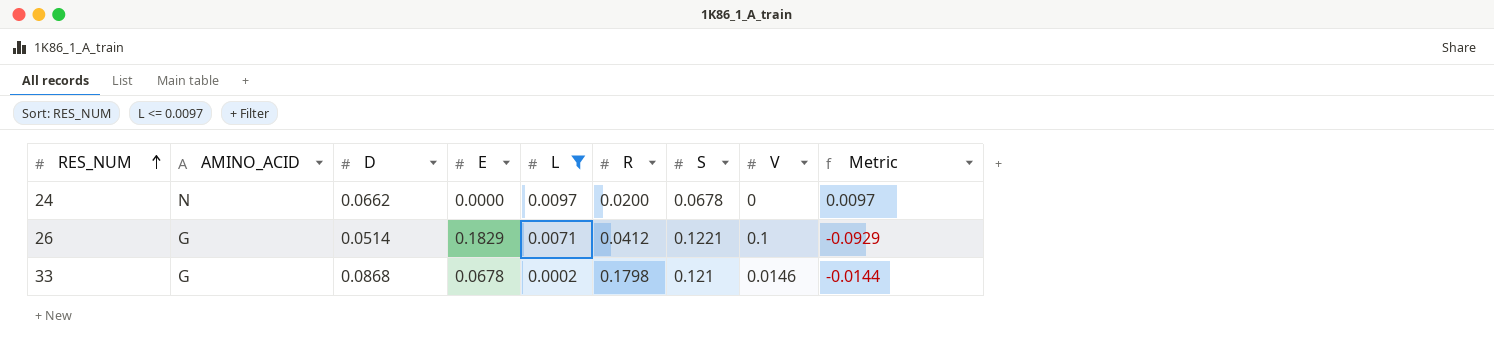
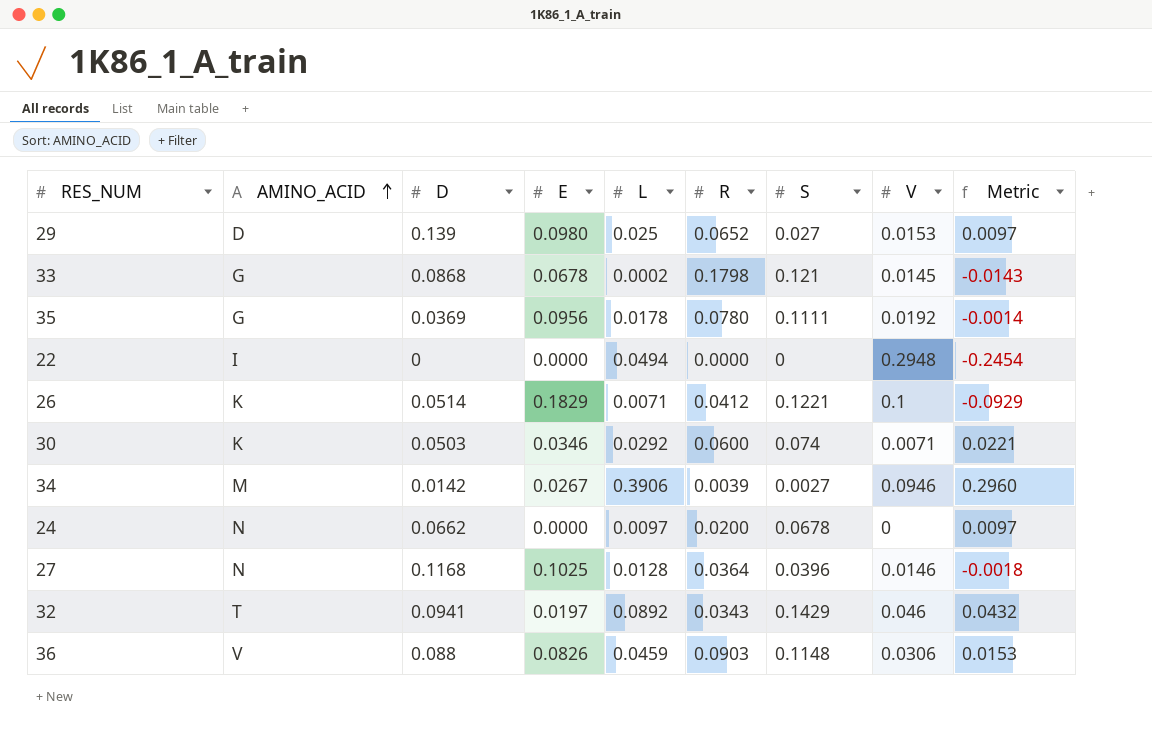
filter: L <= 0.0097 -> none
row order: RES_NUM ascending -> AMINO_ACID ascending
33 | V: 0.0146 -> 0.0145
33 | Metric: -0.0144 -> -0.0143
26 | AMINO_ACID: G -> K

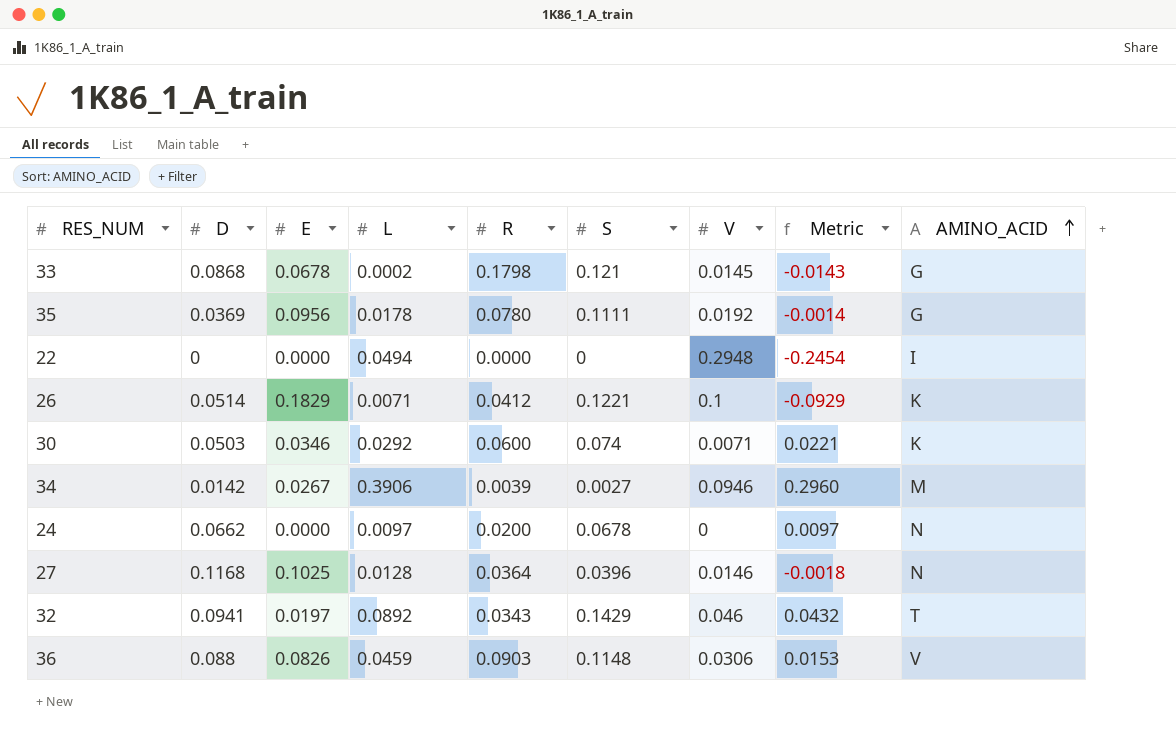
column AMINO_ACID | position: 2 -> 9
row 29: D | 0.139 | 0.0980 | 0.025 | 0.0652 | 0.027 | 0.0153 | 0.0097 -> none

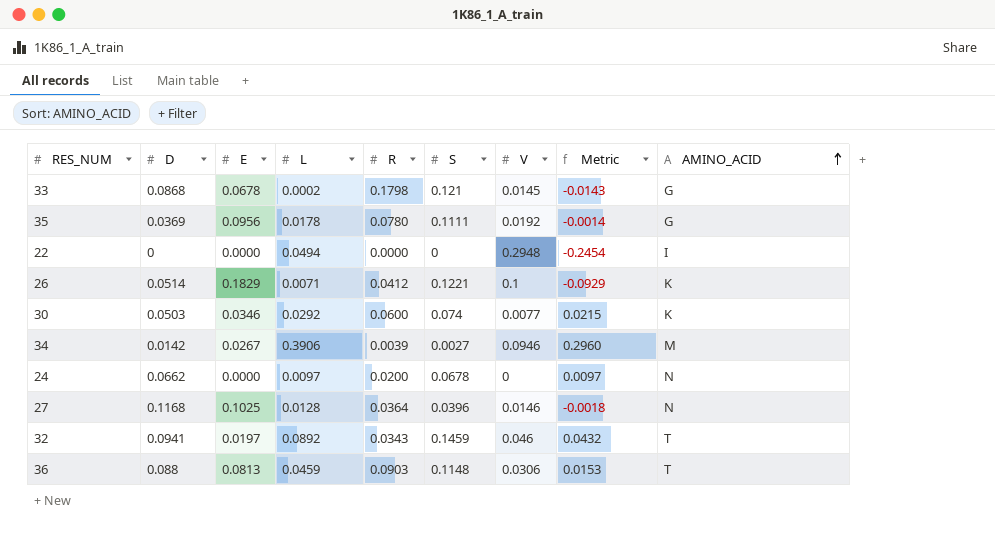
30 | V: 0.0071 -> 0.0077
30 | Metric: 0.0221 -> 0.0215
32 | S: 0.1429 -> 0.1459
36 | E: 0.0826 -> 0.0813
36 | AMINO_ACID: V -> T

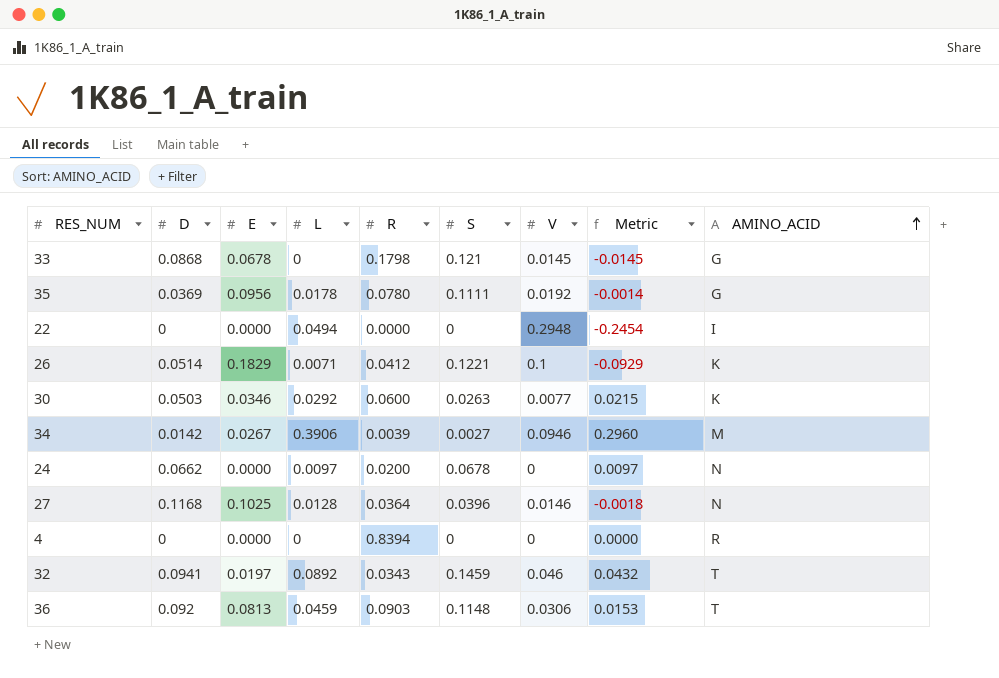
33 | L: 0.0002 -> 0
33 | Metric: -0.0143 -> -0.0145
30 | S: 0.074 -> 0.0263
row 4: none -> 0 | 0.0000 | 0 | 0.8394 | 0 | 0 | 0.0000 | R
36 | D: 0.088 -> 0.092

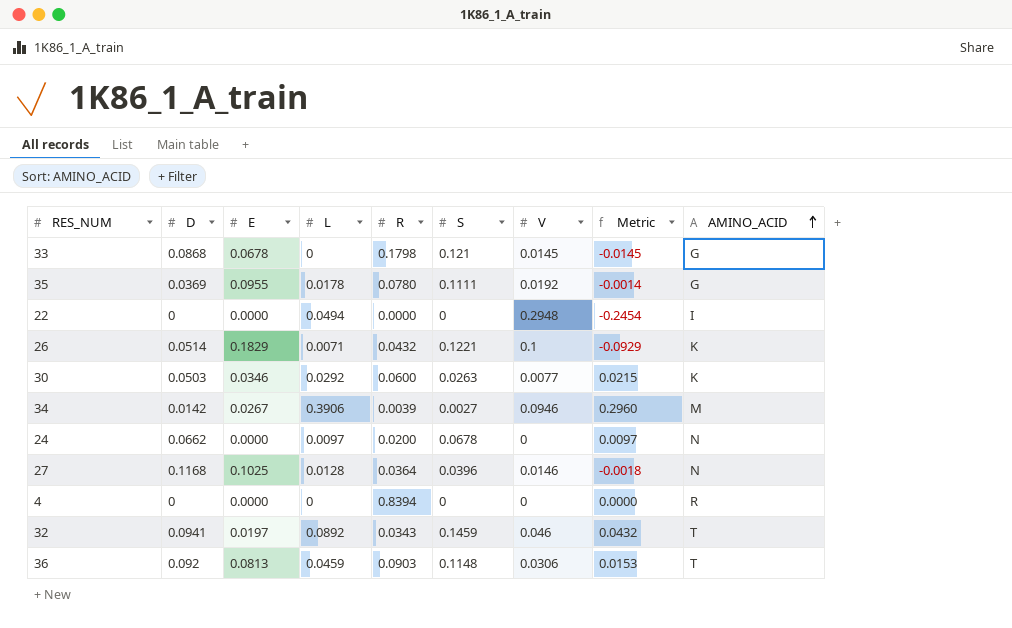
35 | E: 0.0956 -> 0.0955
26 | R: 0.0412 -> 0.0432

